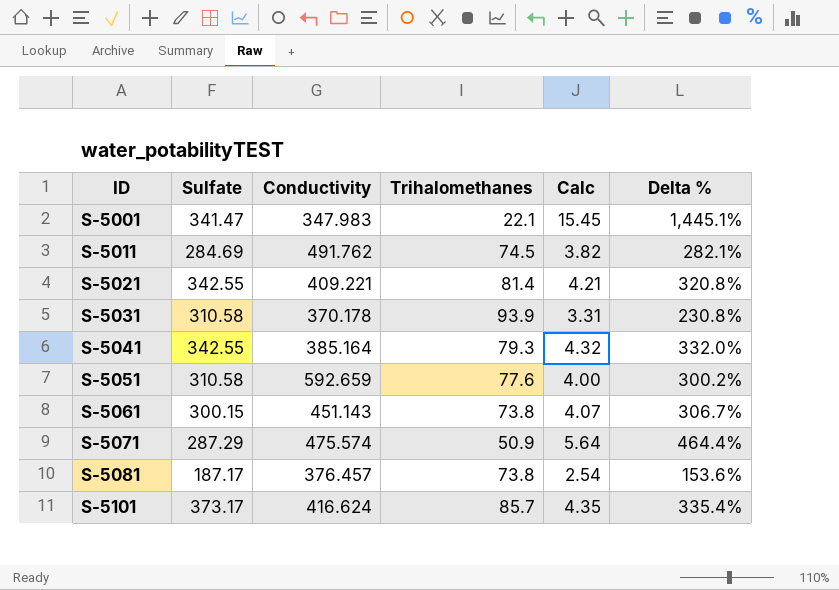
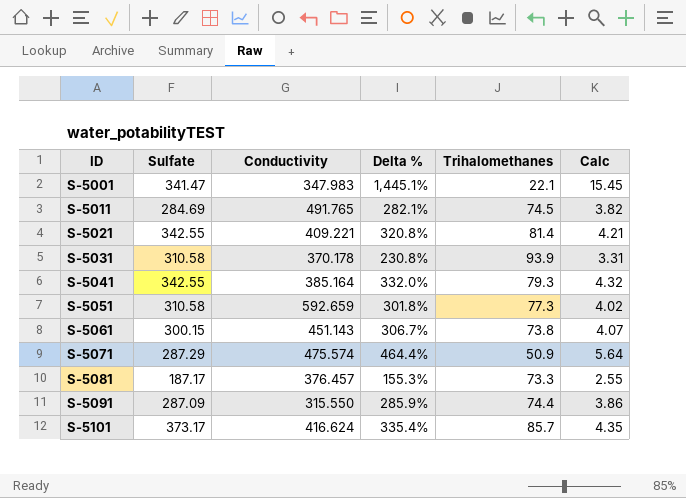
column Delta % | position: 6 -> 4
S-5011 | Conductivity: 491.762 -> 491.765
S-5051 | Delta %: 300.2% -> 301.8%
S-5051 | Trihalomethanes: 77.6 -> 77.3
S-5051 | Calc: 4.00 -> 4.02
S-5081 | Delta %: 153.6% -> 155.3%
S-5081 | Trihalomethanes: 73.8 -> 73.3
S-5081 | Calc: 2.54 -> 2.55
row S-5091: none -> 287.09 | 315.550 | 285.9% | 74.4 | 3.86

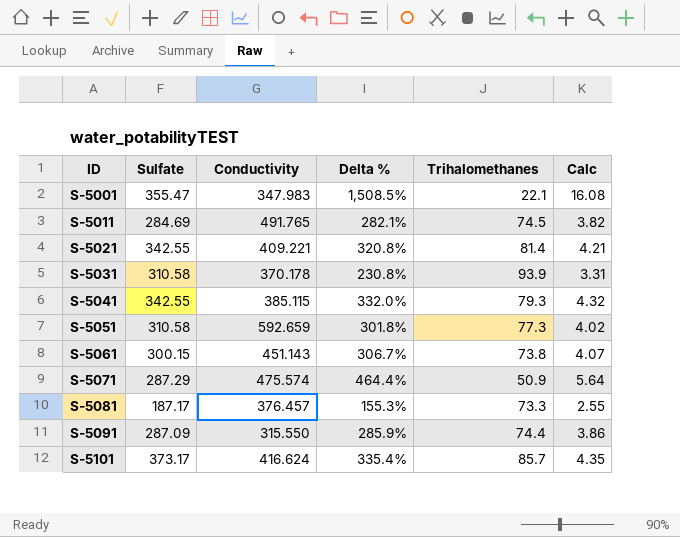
S-5001 | Sulfate: 341.47 -> 355.47
S-5001 | Delta %: 1,445.1% -> 1,508.5%
S-5001 | Calc: 15.45 -> 16.08
S-5041 | Conductivity: 385.164 -> 385.115

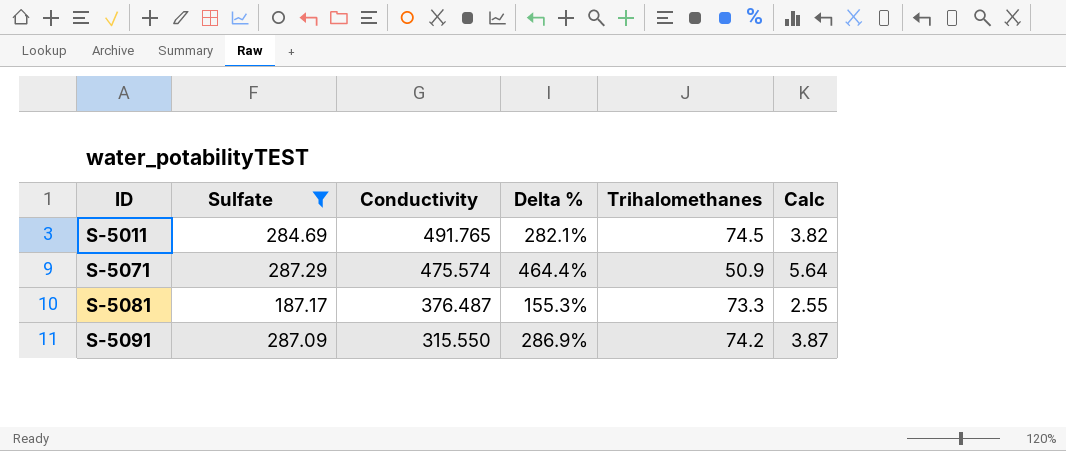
filter: none -> Sulfate <= 287.29
S-5081 | Conductivity: 376.457 -> 376.487
S-5091 | Delta %: 285.9% -> 286.9%
S-5091 | Trihalomethanes: 74.4 -> 74.2
S-5091 | Calc: 3.86 -> 3.87

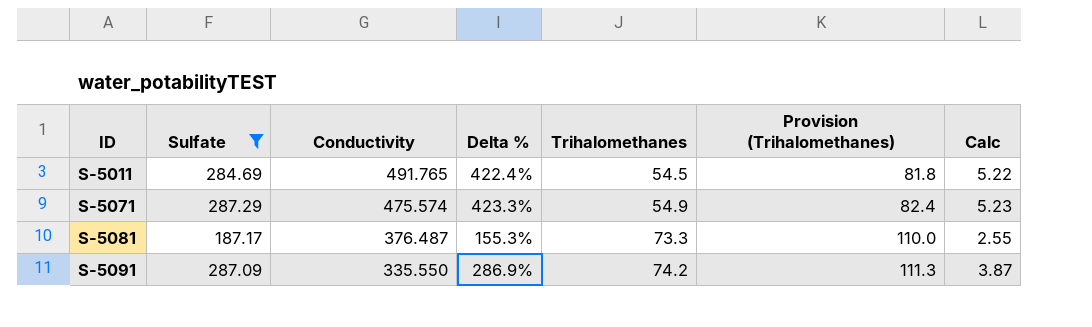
column Provision (Trihalomethanes) | formula: none -> [Trihalomethanes] * 1.5
S-5011 | Delta %: 282.1% -> 422.4%
S-5011 | Trihalomethanes: 74.5 -> 54.5
S-5011 | Calc: 3.82 -> 5.22
S-5071 | Delta %: 464.4% -> 423.3%
S-5071 | Trihalomethanes: 50.9 -> 54.9
S-5071 | Calc: 5.64 -> 5.23
S-5091 | Conductivity: 315.550 -> 335.550

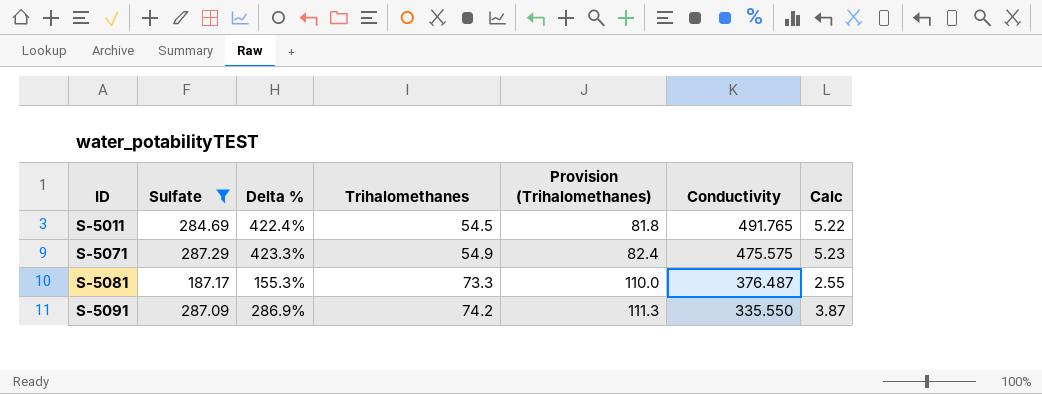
column Conductivity | position: 3 -> 6
S-5071 | Conductivity: 475.574 -> 475.575

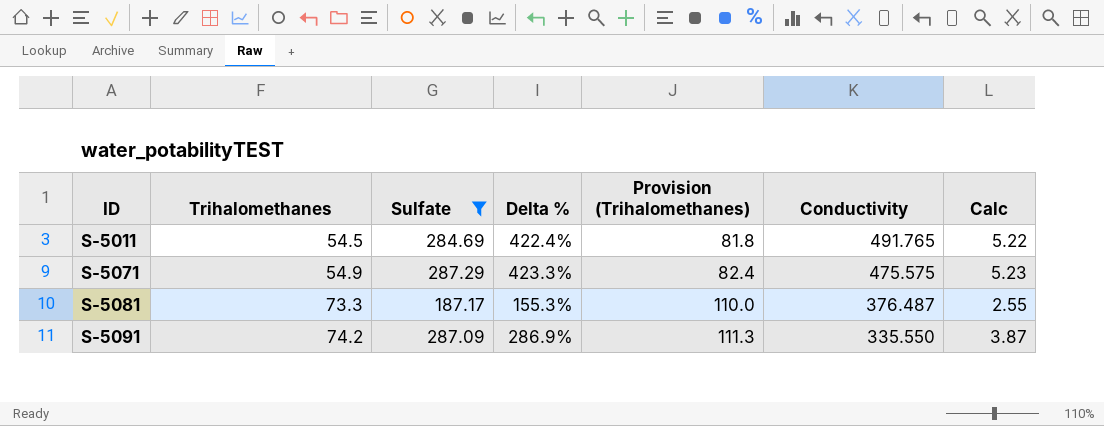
column Trihalomethanes | position: 4 -> 2

